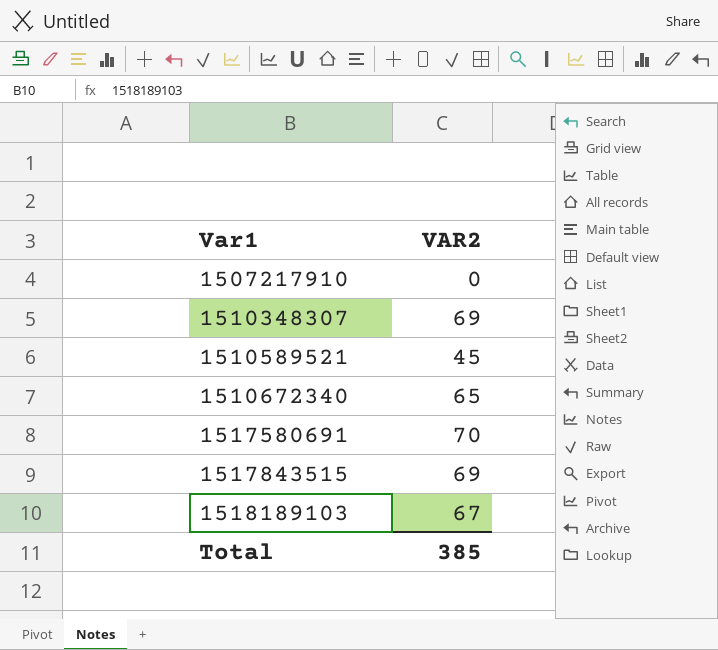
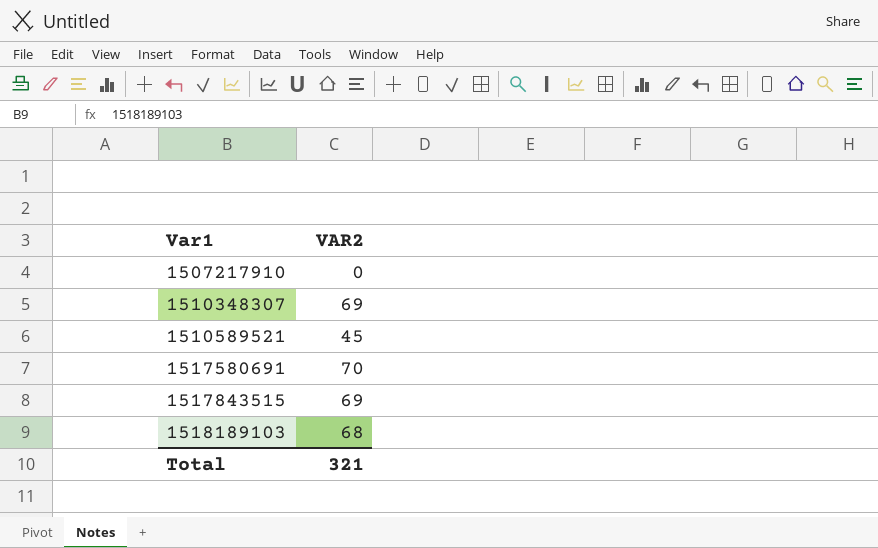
row 1510672340: 65 -> none
1518189103 | VAR2: 67 -> 68
Total | VAR2: 385 -> 321

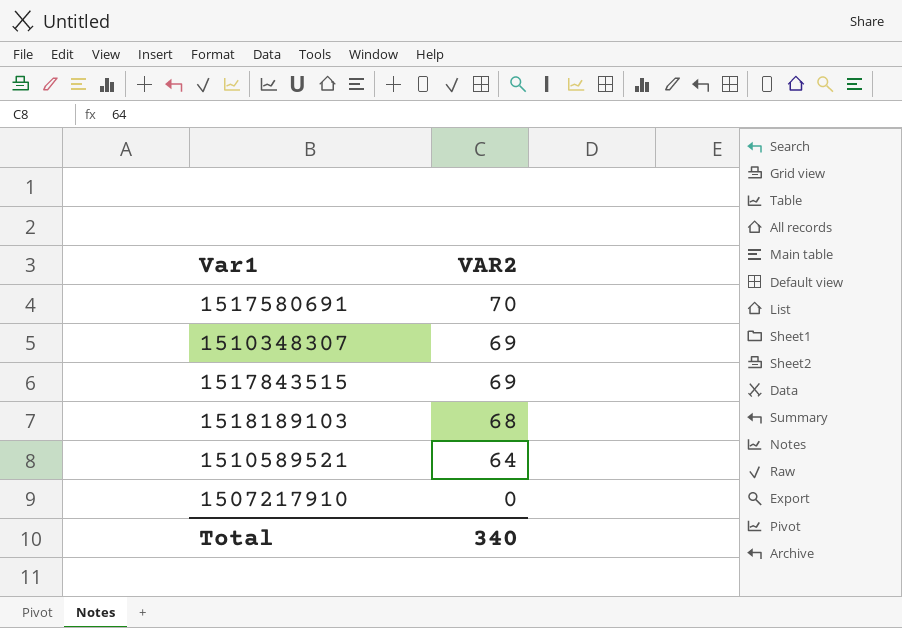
row order: Var1 ascending -> VAR2 descending
1510589521 | VAR2: 45 -> 64
Total | VAR2: 321 -> 340

